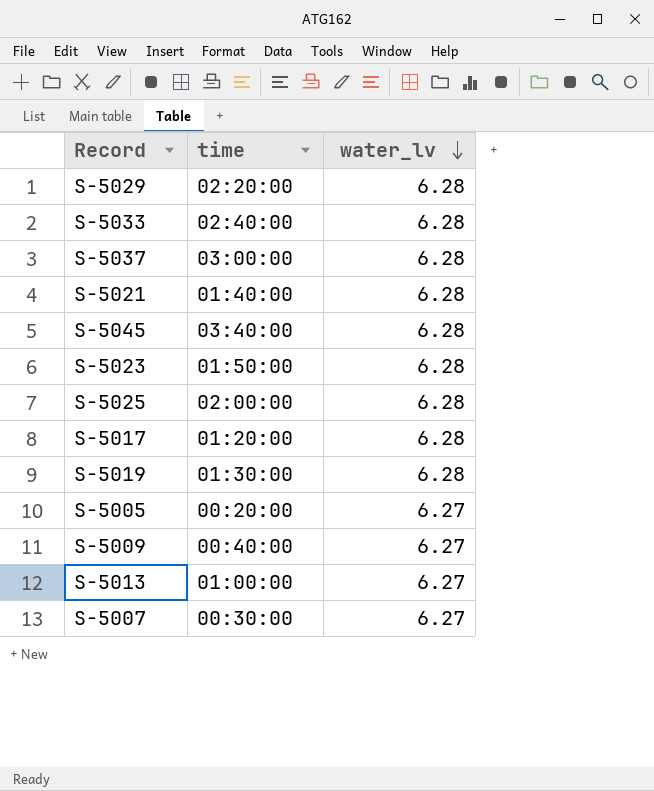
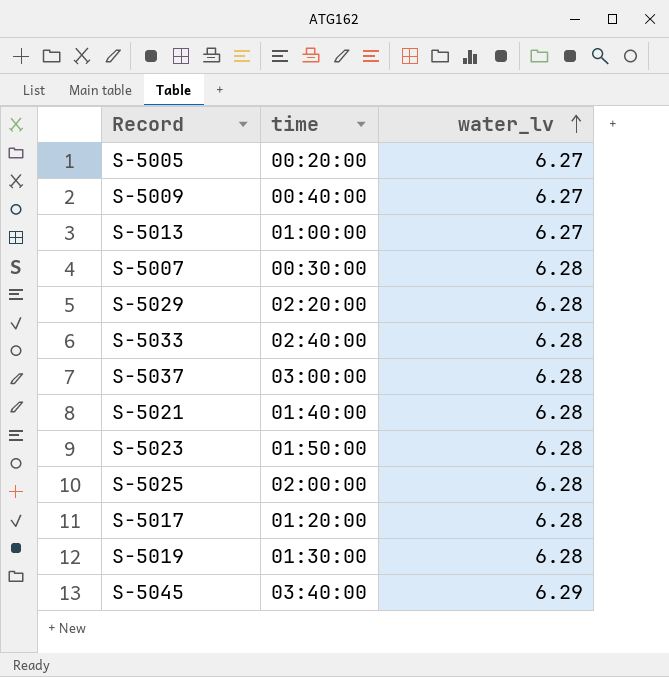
row order: water_lv descending -> water_lv ascending
S-5007 | water_lv: 6.27 -> 6.28
S-5045 | water_lv: 6.28 -> 6.29

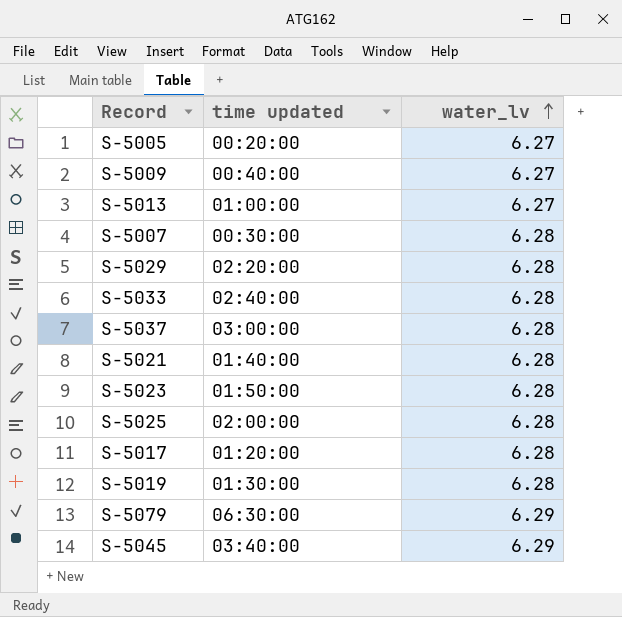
column name: time -> time updated
row S-5079: none -> 06:30:00 | 6.29

